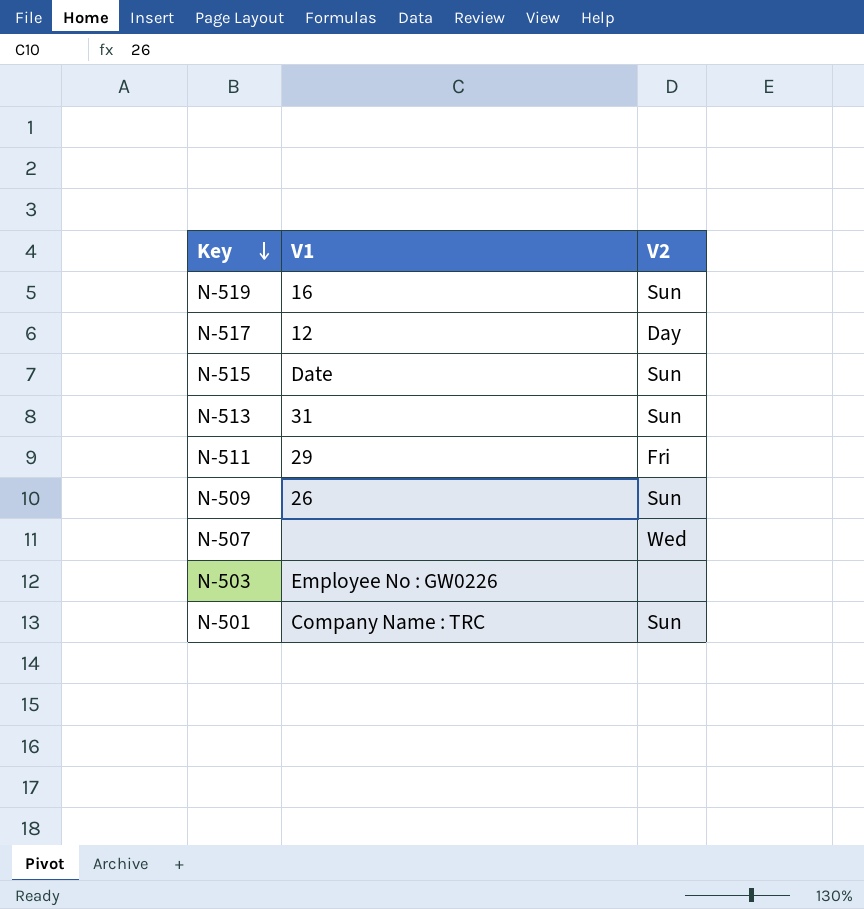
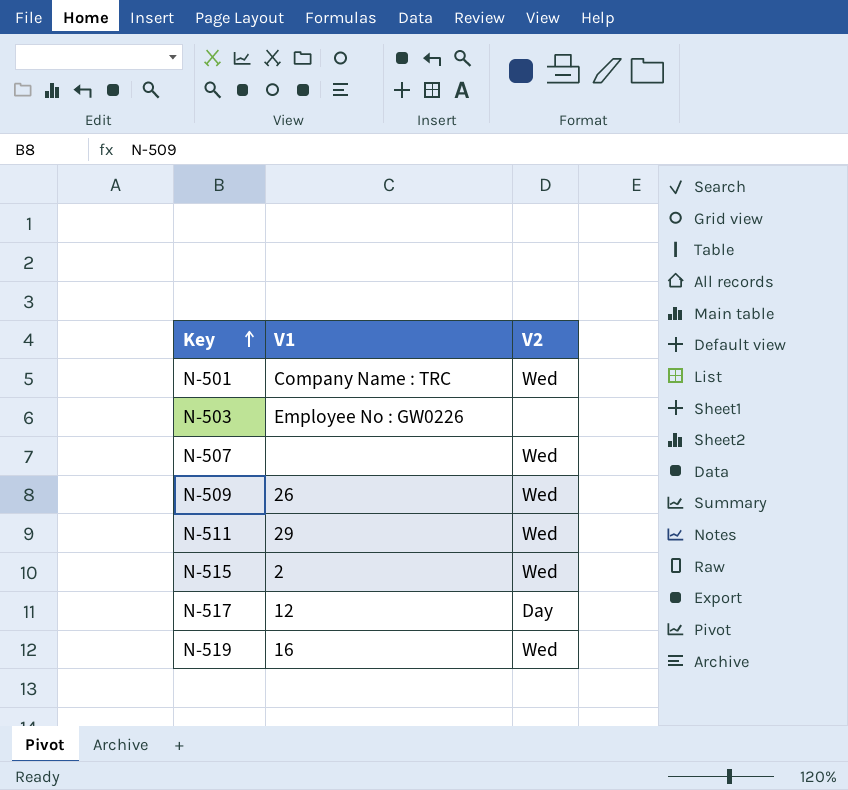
row order: Key descending -> Key ascending
row N-513: 31 | Sun -> none
N-501 | V2: Sun -> Wed
N-509 | V2: Sun -> Wed
N-511 | V2: Fri -> Wed
N-515 | V1: Date -> 2
N-515 | V2: Sun -> Wed
N-519 | V2: Sun -> Wed

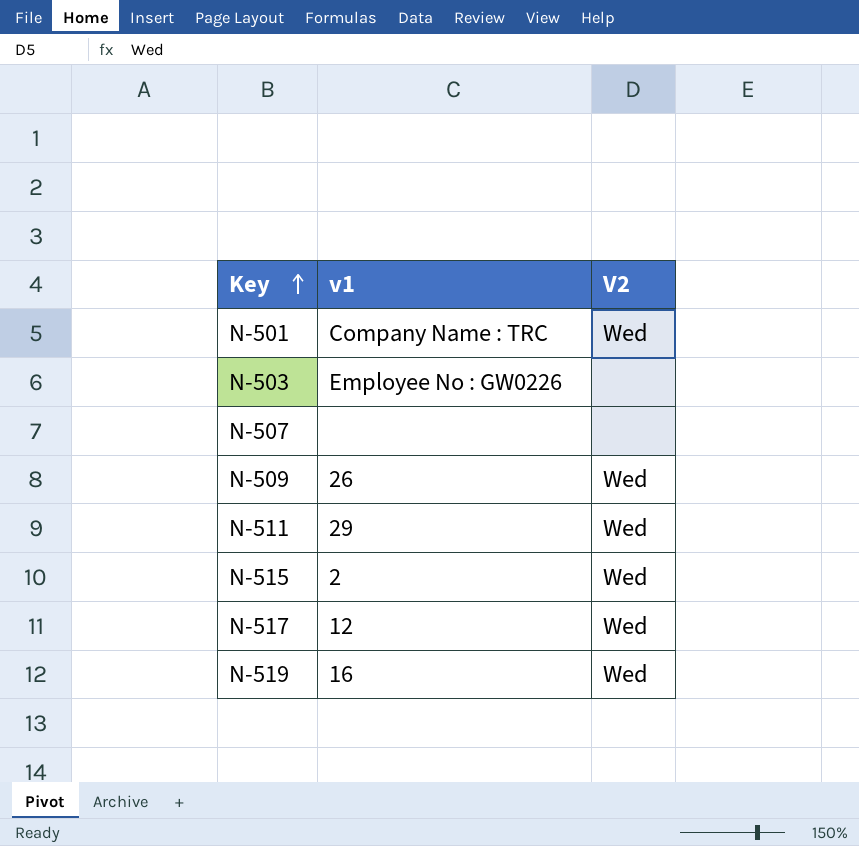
column name: V1 -> v1
N-507 | V2: Wed -> none
N-517 | V2: Day -> Wed

